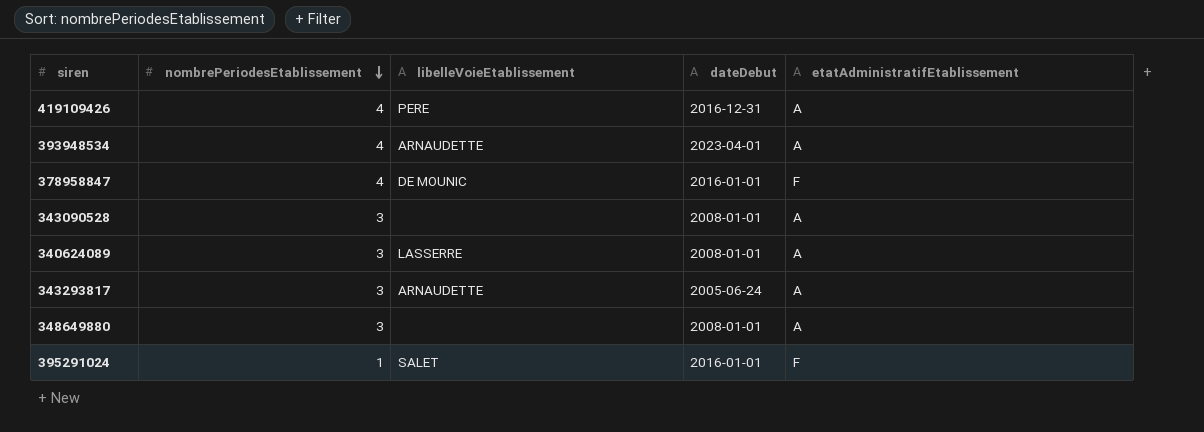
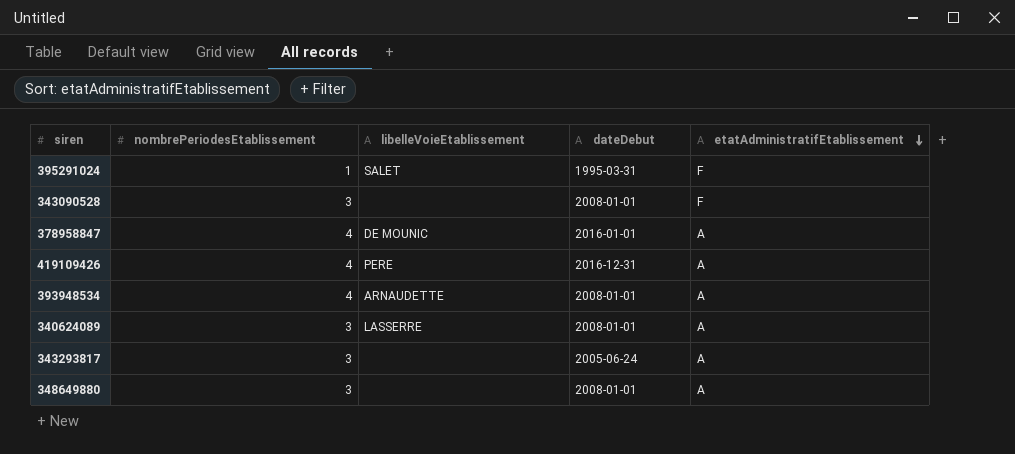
row order: nombrePeriodesEtablissement descending -> etatAdministratifEtablissement descending
395291024 | dateDebut: 2016-01-01 -> 1995-03-31
343090528 | etatAdministratifEtablissement: A -> F
378958847 | etatAdministratifEtablissement: F -> A
393948534 | dateDebut: 2023-04-01 -> 2008-01-01
343293817 | libelleVoieEtablissement: ARNAUDETTE -> none

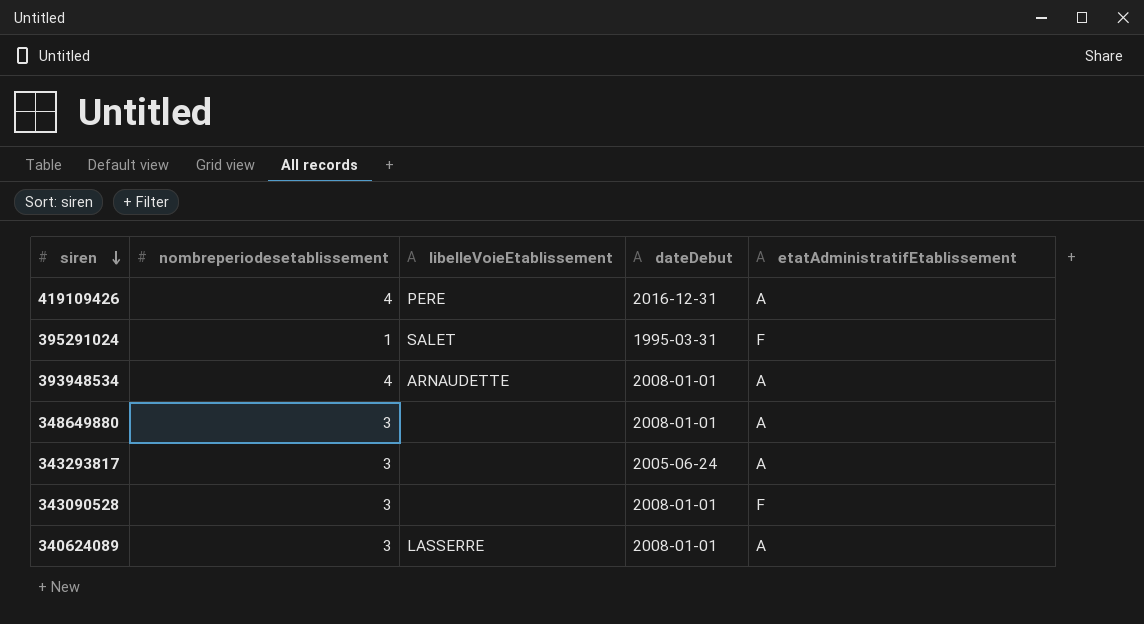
row order: etatAdministratifEtablissement descending -> siren descending
column name: nombrePeriodesEtablissement -> nombreperiodesetablissement
row 378958847: 4 | DE MOUNIC | 2016-01-01 | A -> none

